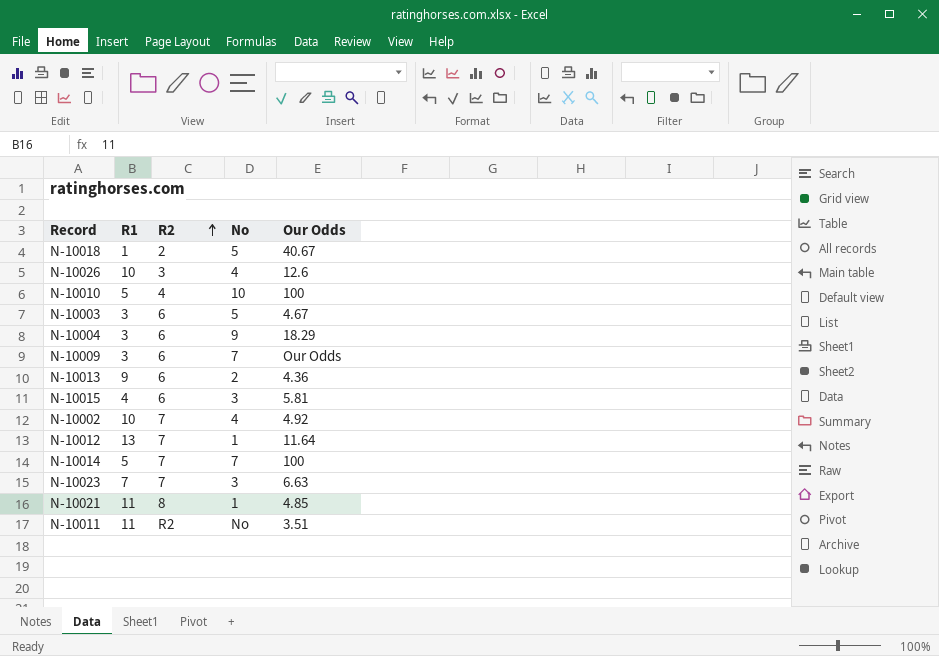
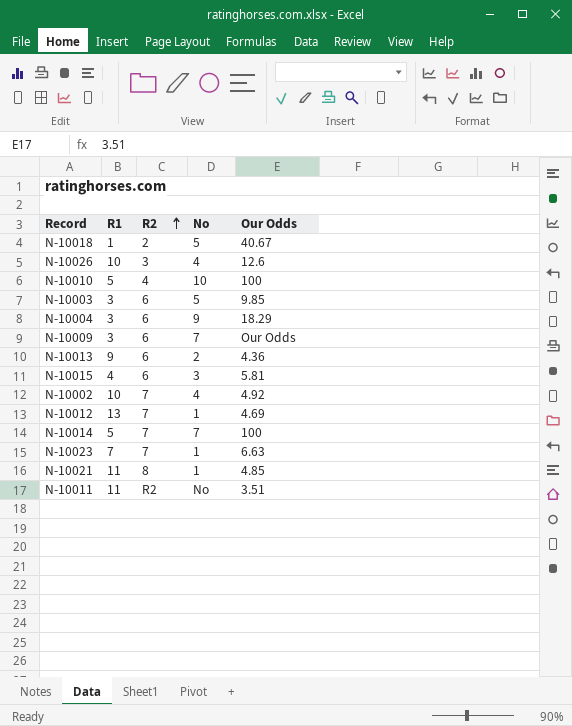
N-10003 | Our Odds: 4.67 -> 9.85
N-10012 | Our Odds: 11.64 -> 4.69
N-10023 | No: 3 -> 1

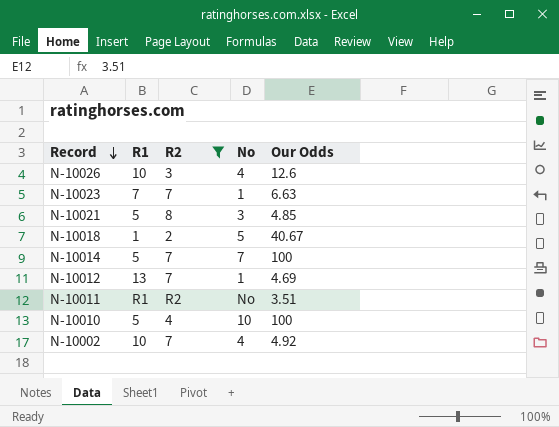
filter: none -> R2 != 6
row order: R2 ascending -> Record descending
N-10021 | R1: 11 -> 5
N-10021 | No: 1 -> 3
N-10011 | R1: 11 -> R1

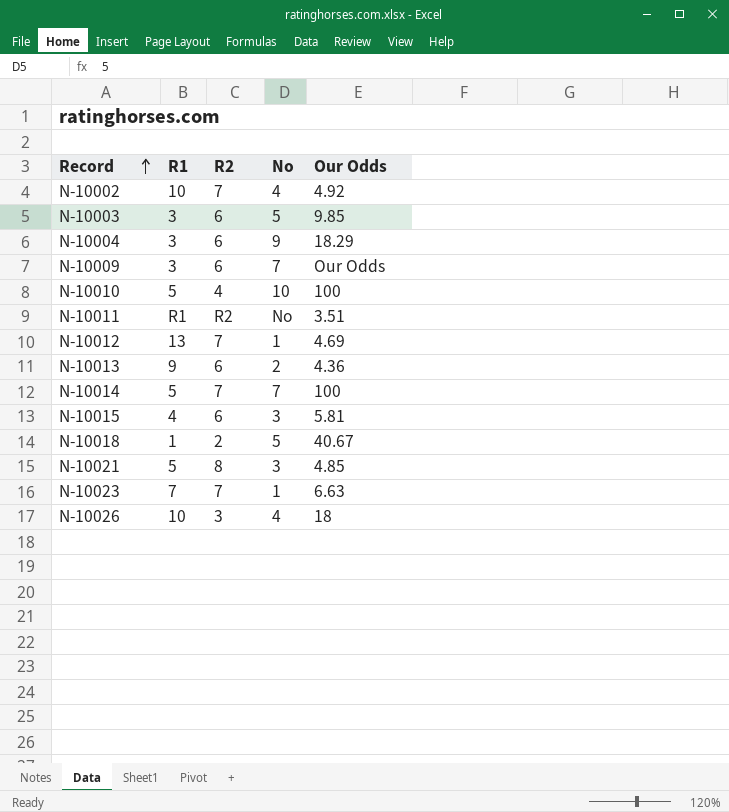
filter: R2 != 6 -> none
row order: Record descending -> Record ascending
N-10026 | Our Odds: 12.6 -> 18

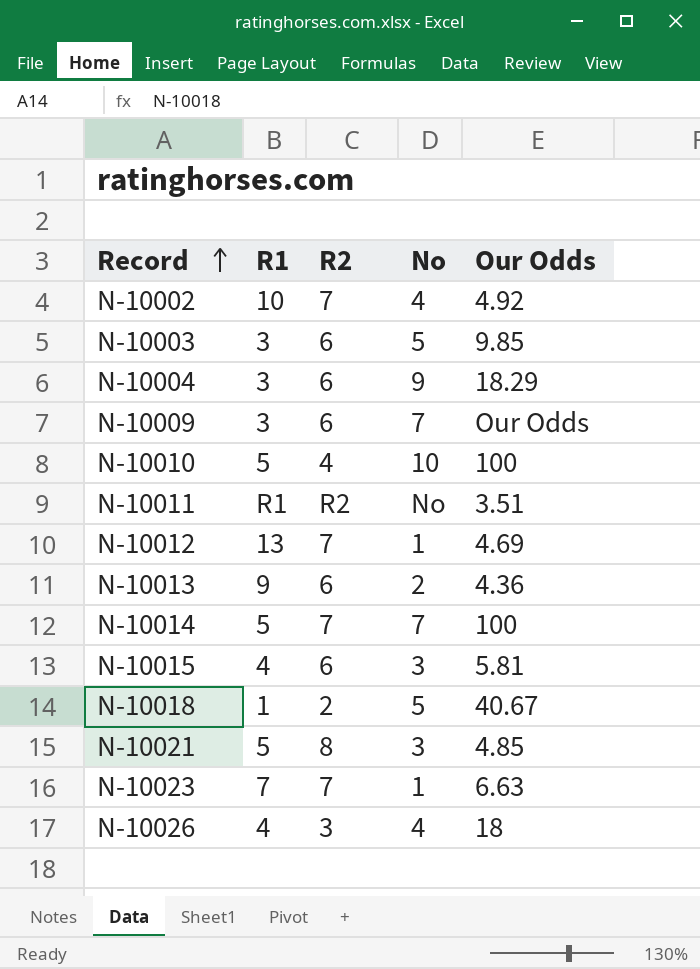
N-10026 | R1: 10 -> 4

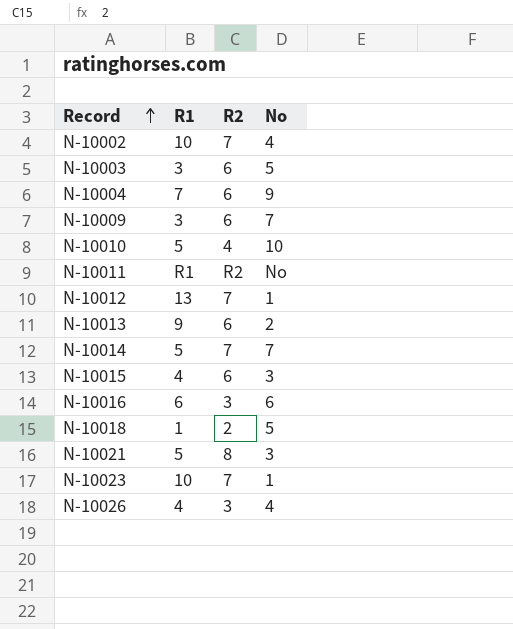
column Our Odds | position: 5 -> none
N-10004 | R1: 3 -> 7
row N-10016: none -> 6 | 3 | 6
N-10023 | R1: 7 -> 10

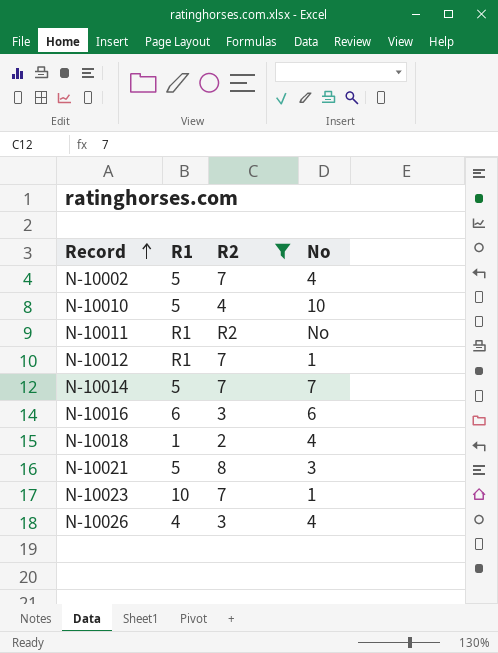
filter: none -> R2 != 6
N-10002 | R1: 10 -> 5
N-10012 | R1: 13 -> R1
N-10018 | No: 5 -> 4

